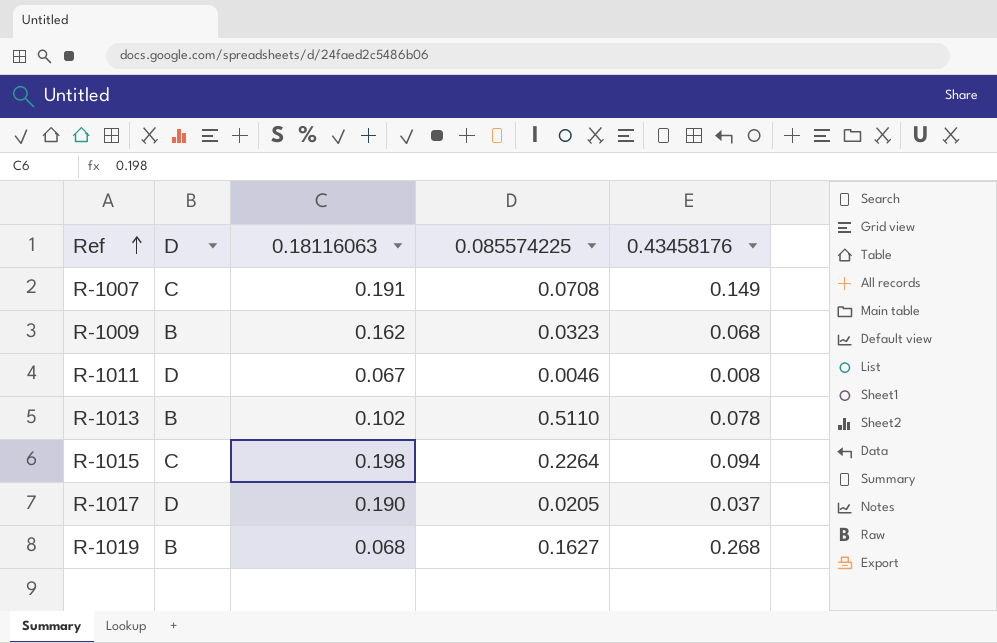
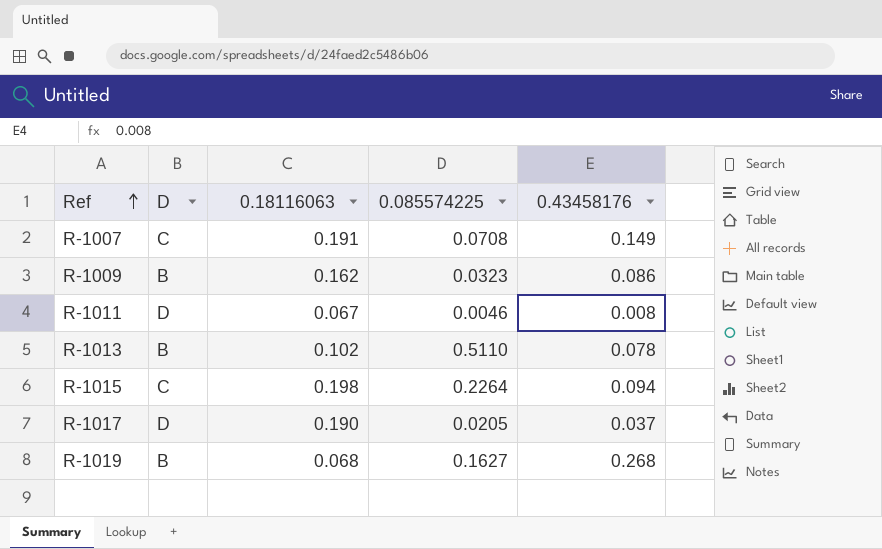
R-1009 | 0.43458176: 0.068 -> 0.086

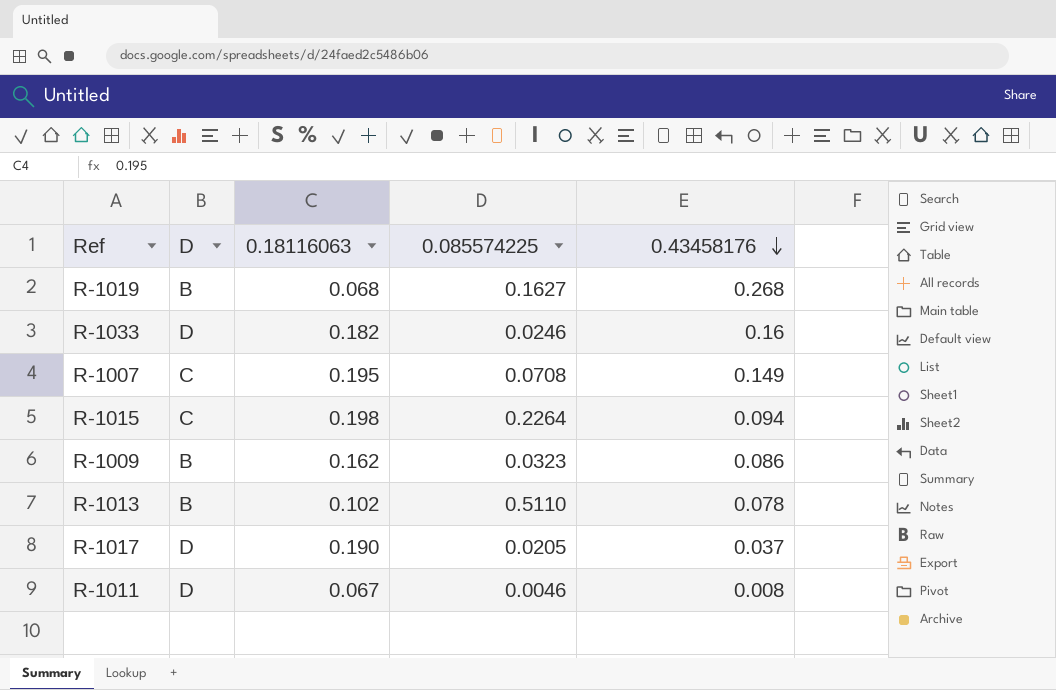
row order: Ref ascending -> 0.43458176 descending
row R-1033: none -> D | 0.182 | 0.0246 | 0.16
R-1007 | 0.18116063: 0.191 -> 0.195

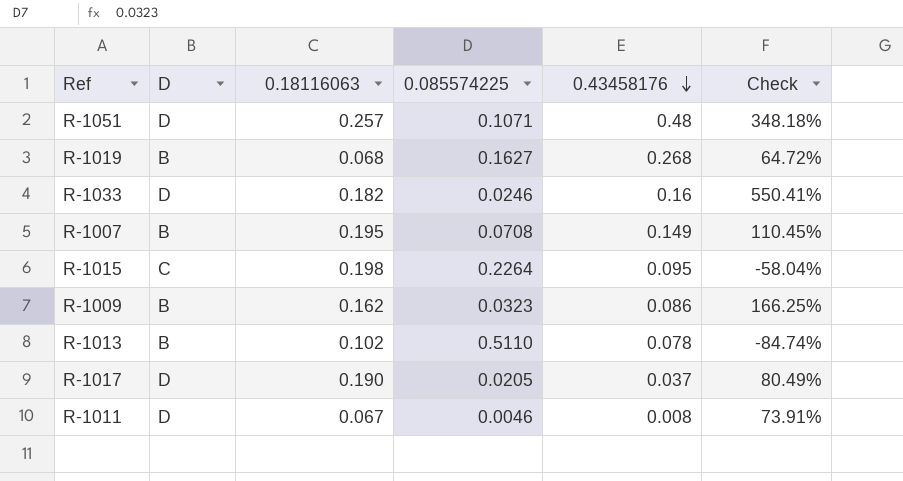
column Check | formula: none -> ([0.43458176] - [0.085574225]) / [0.085574225]
row R-1051: none -> D | 0.257 | 0.1071 | 0.48 | 348.18%
R-1007 | D: C -> B
R-1015 | 0.43458176: 0.094 -> 0.095

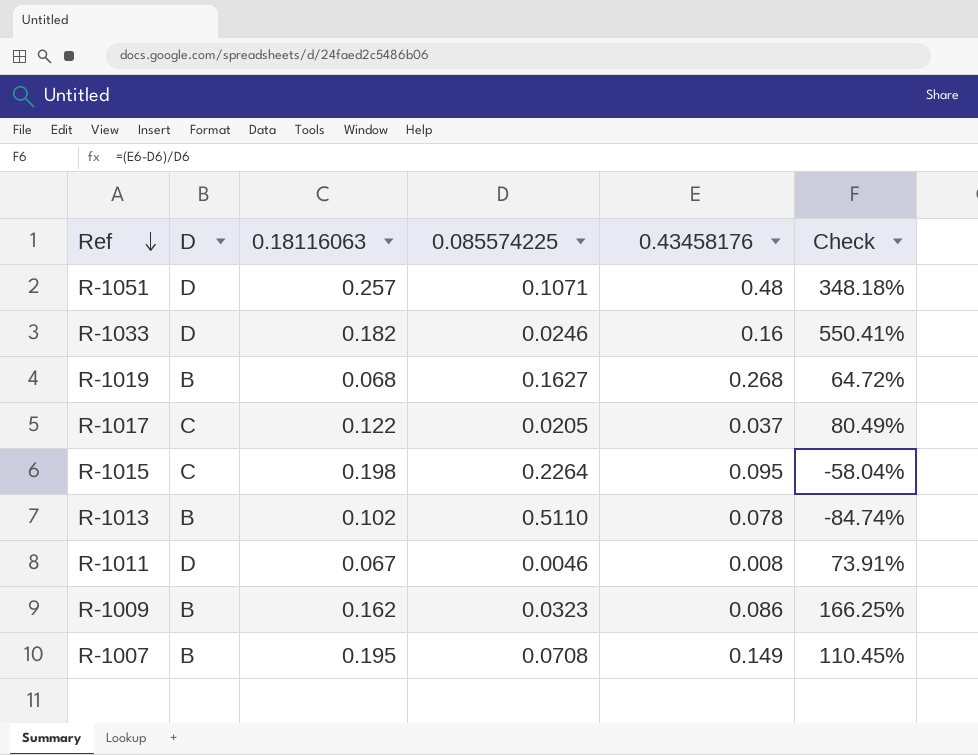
row order: 0.43458176 descending -> Ref descending
R-1017 | D: D -> C
R-1017 | 0.18116063: 0.190 -> 0.122

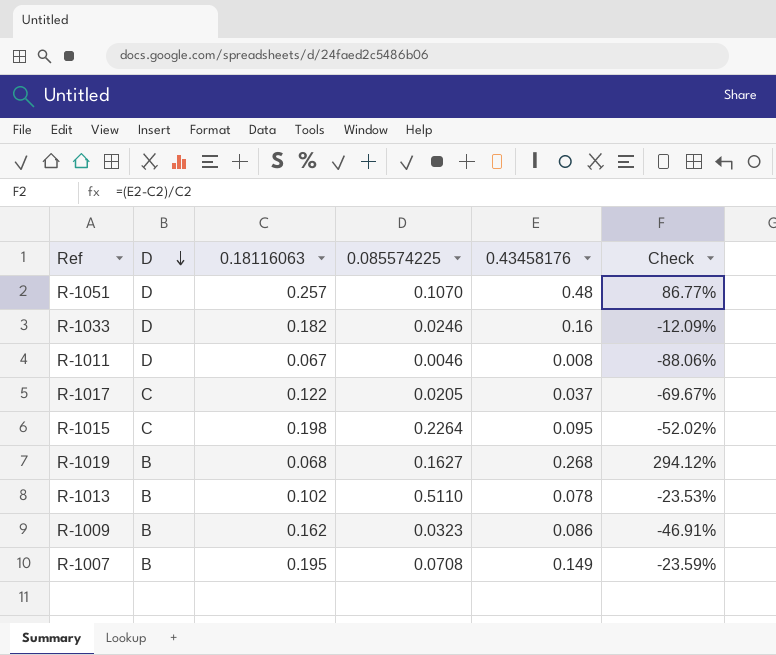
row order: Ref descending -> D descending
column Check | formula: ([0.43458176] - [0.085574225]) / [0.085574225] -> ([0.43458176] - [0.18116063]) / [0.18116063]
R-1051 | 0.085574225: 0.1071 -> 0.1070

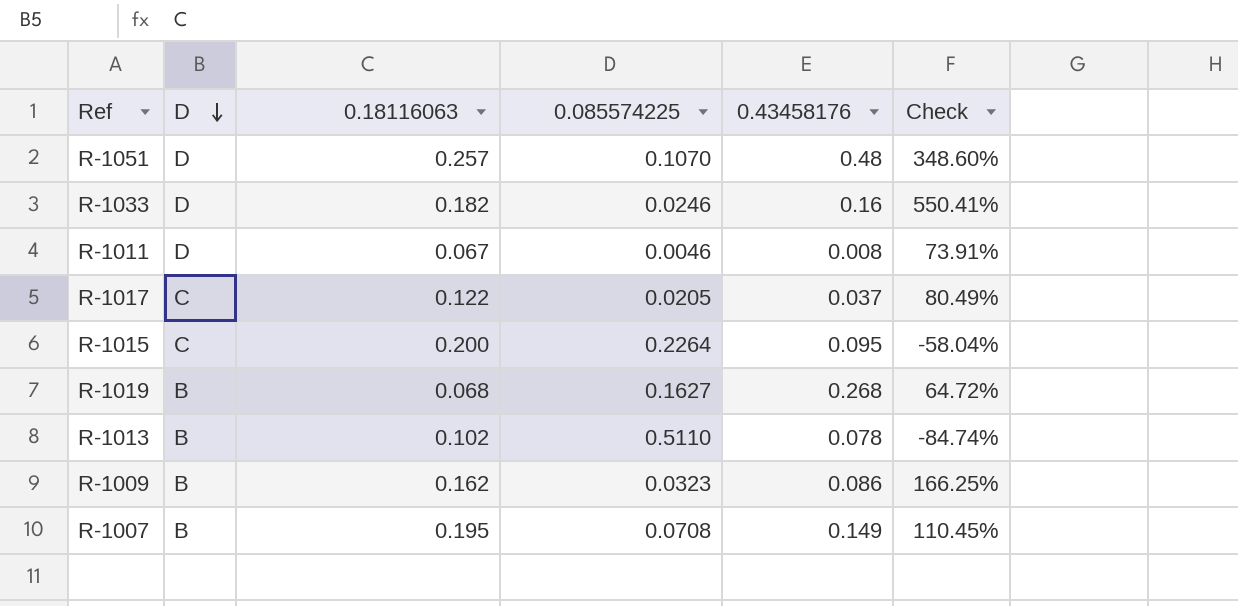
column Check | formula: ([0.43458176] - [0.18116063]) / [0.18116063] -> ([0.43458176] - [0.085574225]) / [0.085574225]
R-1015 | 0.18116063: 0.198 -> 0.200

